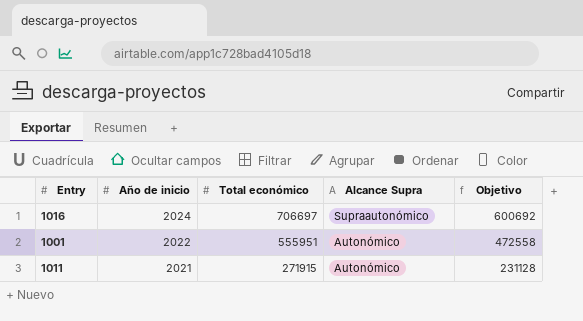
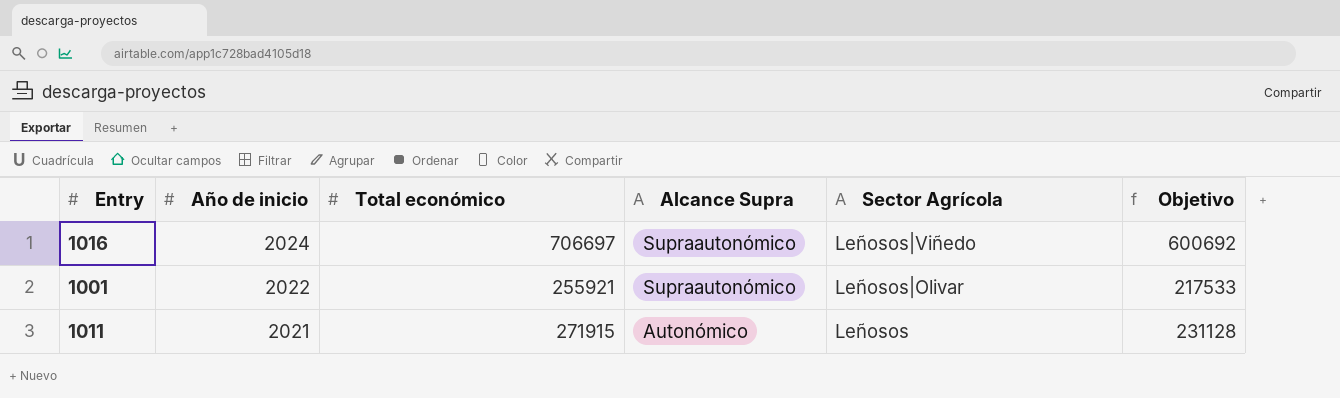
column Sector Agrícola | position: none -> 5
1001 | Total económico: 555951 -> 255921
1001 | Alcance Supra: Autonómico -> Supraautonómico
1001 | Objetivo: 472558 -> 217533

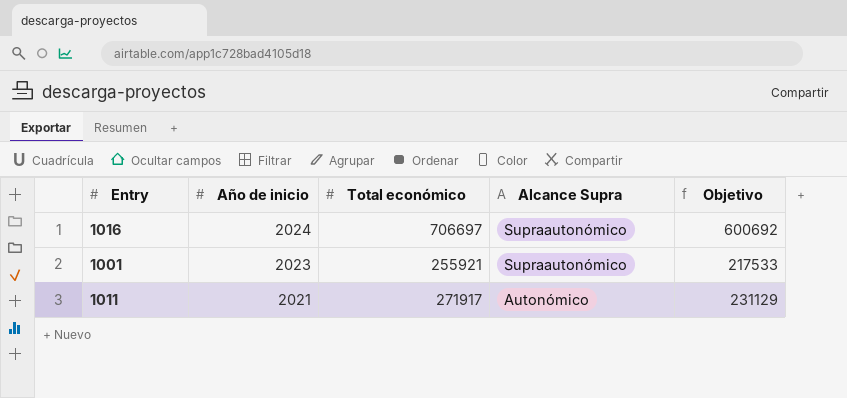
column Sector Agrícola | position: 5 -> none
1001 | Año de inicio: 2022 -> 2023
1011 | Total económico: 271915 -> 271917
1011 | Objetivo: 231128 -> 231129

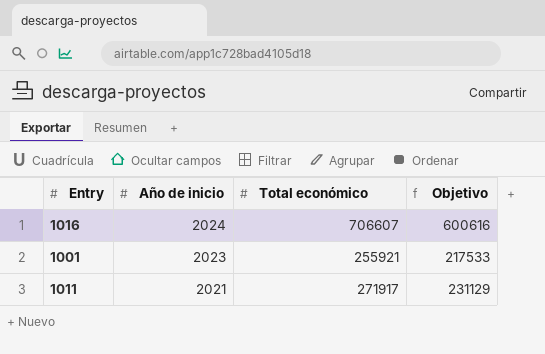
column Alcance Supra | position: 4 -> none
1016 | Total económico: 706697 -> 706607
1016 | Objetivo: 600692 -> 600616

